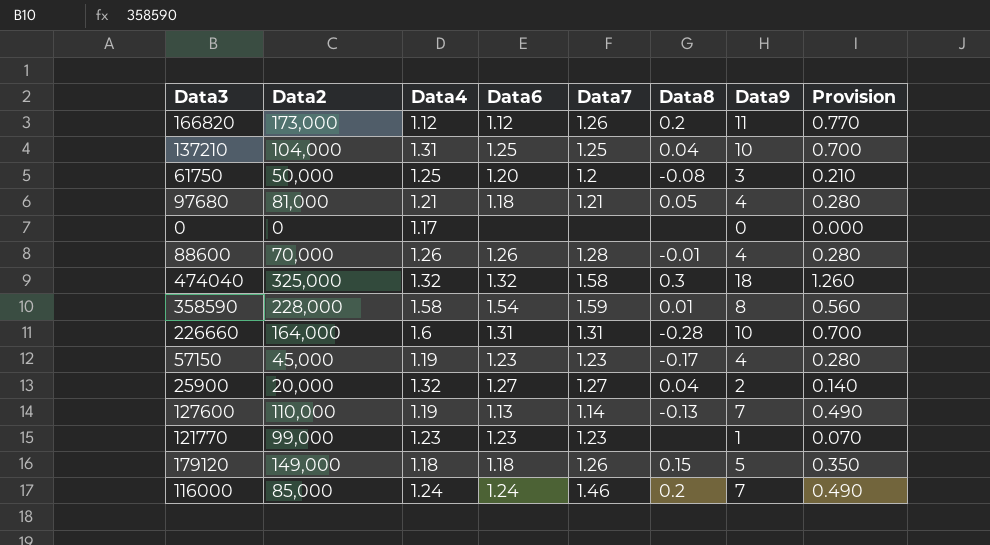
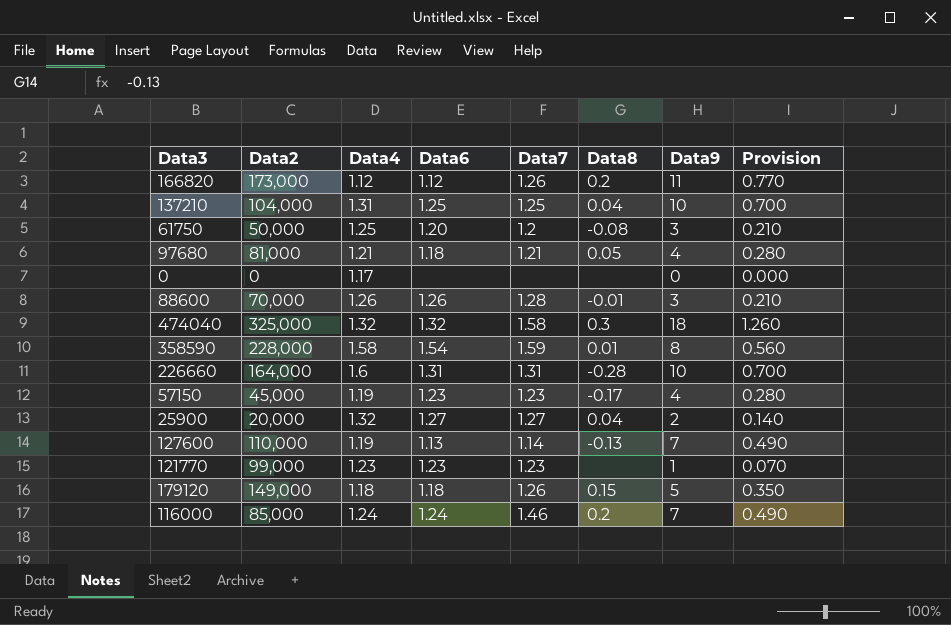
88600 | Data9: 4 -> 3
88600 | Provision: 0.280 -> 0.210

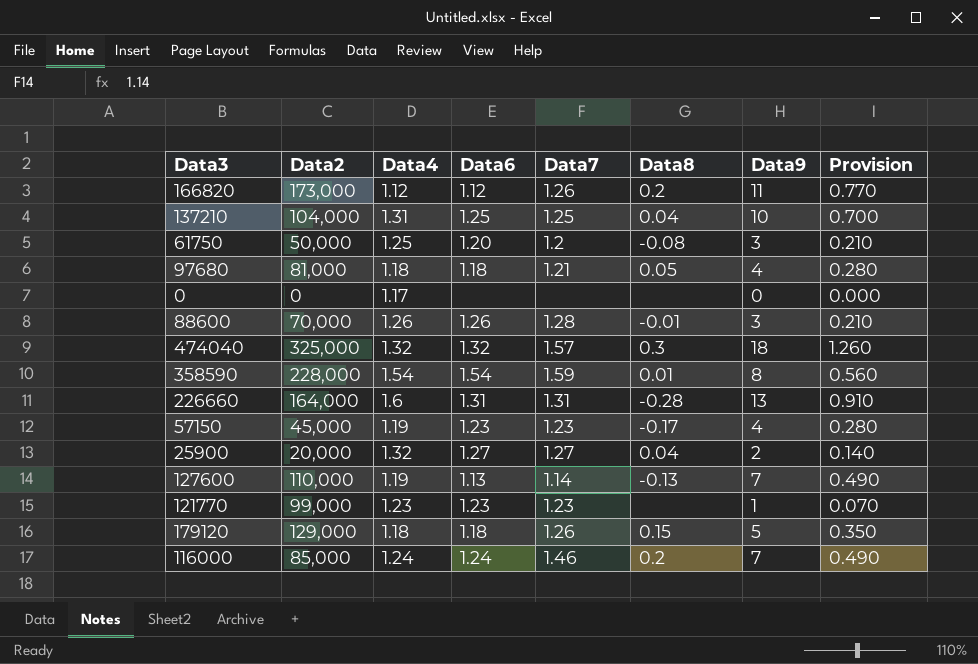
97680 | Data4: 1.21 -> 1.18
474040 | Data7: 1.58 -> 1.57
358590 | Data4: 1.58 -> 1.54
226660 | Data9: 10 -> 13
226660 | Provision: 0.700 -> 0.910
179120 | Data2: 149,000 -> 129,000

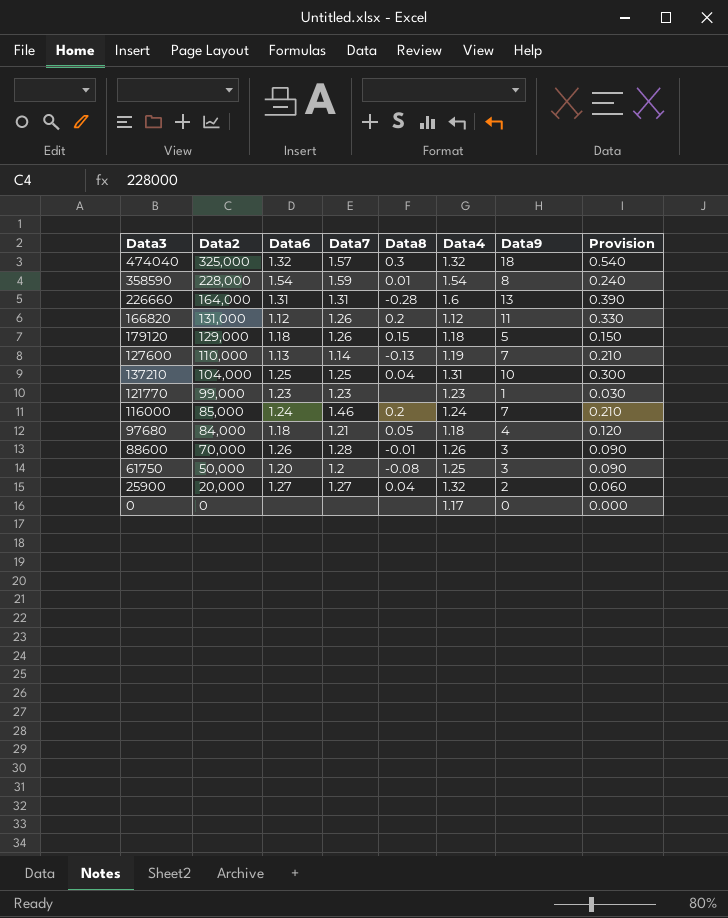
row order: none -> Data2 descending
column Data4 | position: 3 -> 6
column Provision | formula: [Data9] * 0.07 -> [Data9] * 0.03
row 57150: 45,000 | 1.19 | 1.23 | 1.23 | -0.17 | 4 | 0.280 -> none
166820 | Data2: 173,000 -> 131,000
97680 | Data2: 81,000 -> 84,000

